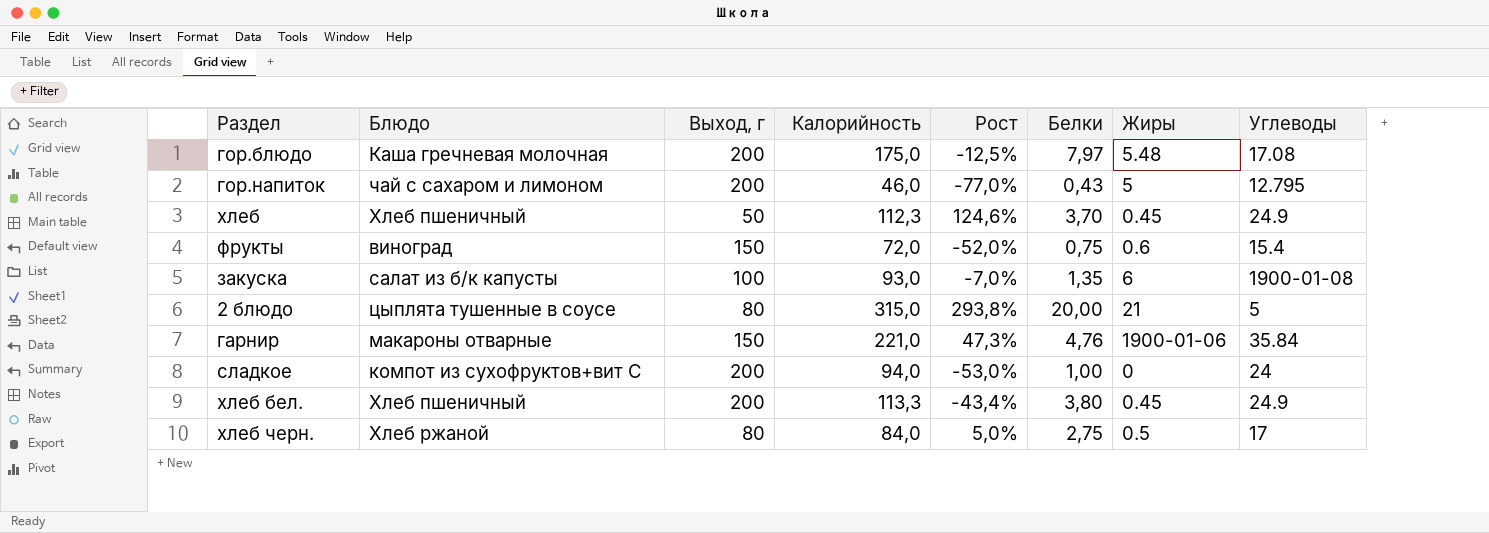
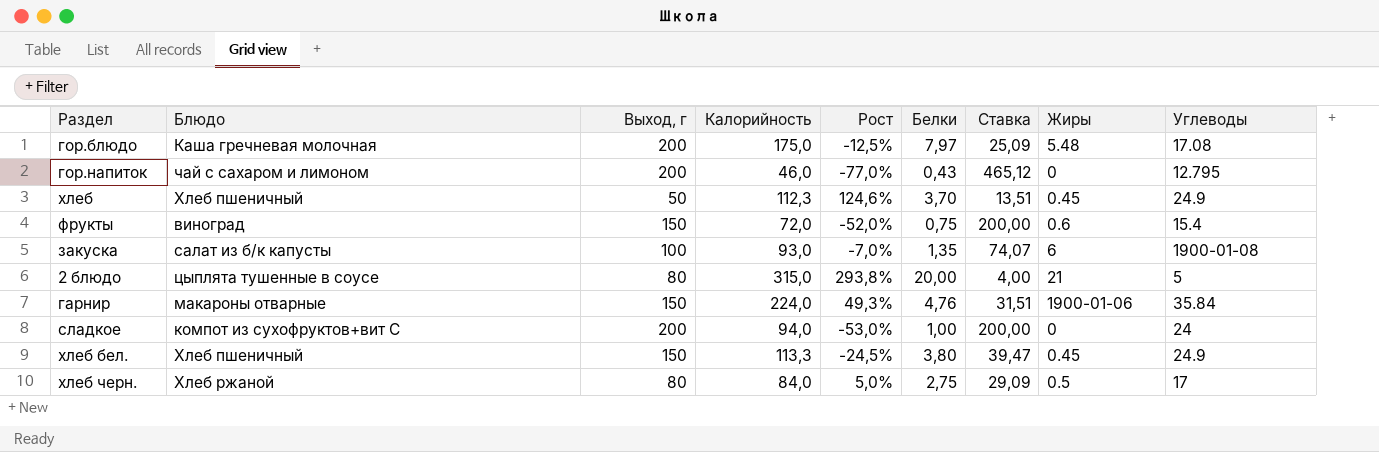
column Ставка | formula: none -> [Выход, г] / [Белки]
гор.напиток | Жиры: 5 -> 0
гарнир | Калорийность: 221,0 -> 224,0
гарнир | Рост: 47,3% -> 49,3%
хлеб бел. | Выход, г: 200 -> 150
хлеб бел. | Рост: -43,4% -> -24,5%

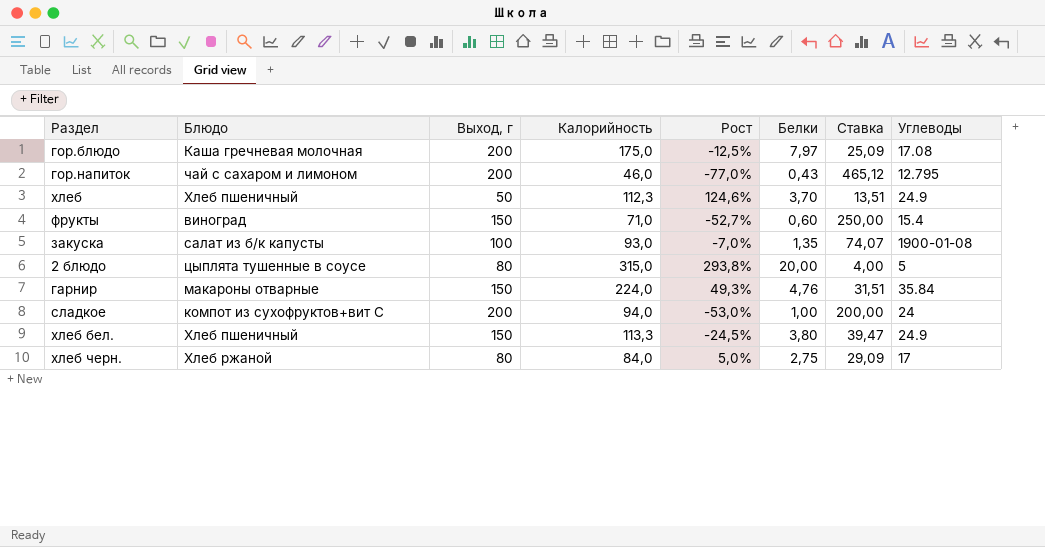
column Жиры | position: 8 -> none
фрукты | Калорийность: 72,0 -> 71,0
фрукты | Рост: -52,0% -> -52,7%
фрукты | Белки: 0,75 -> 0,60
фрукты | Ставка: 200,00 -> 250,00

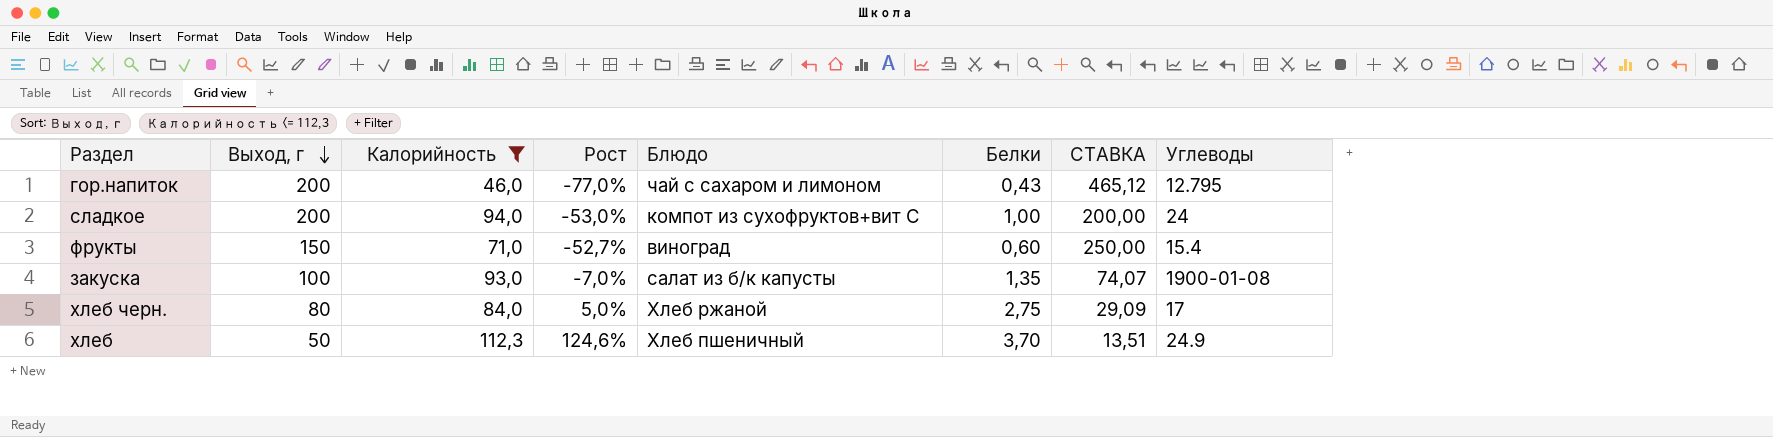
filter: none -> Калорийность <= 112,3
row order: none -> Выход, г descending
column Блюдо | position: 2 -> 5
column name: Ставка -> СТАВКА

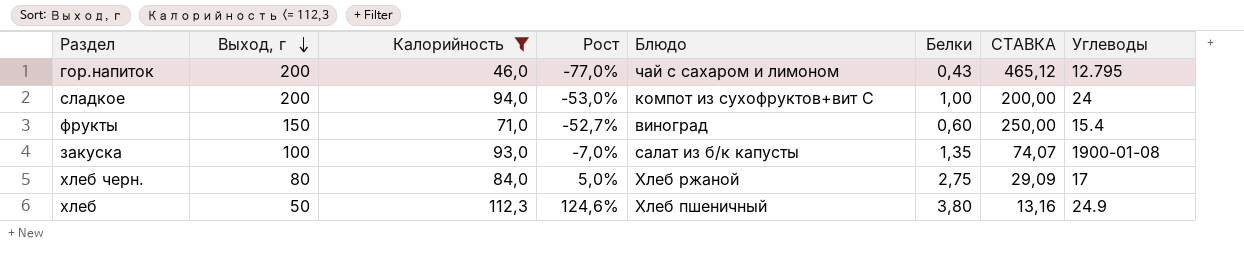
хлеб | Белки: 3,70 -> 3,80
хлеб | СТАВКА: 13,51 -> 13,16

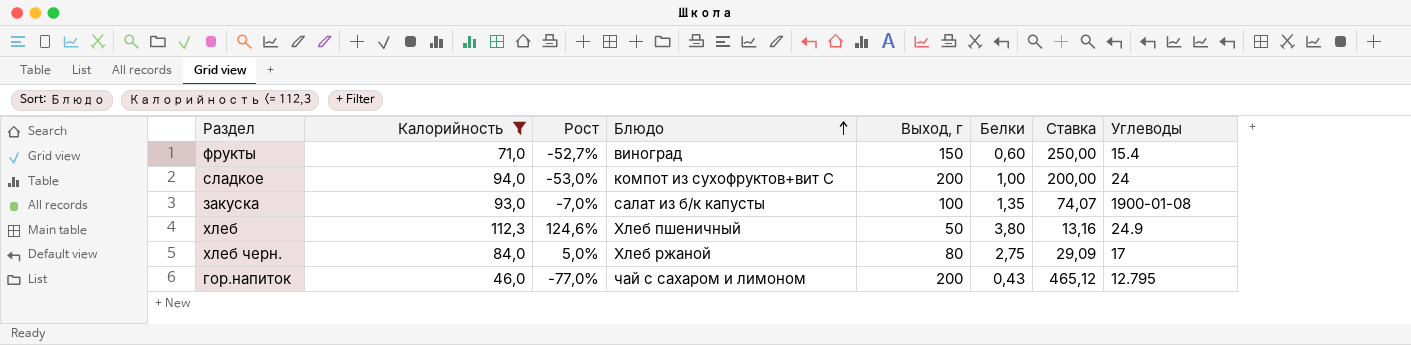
row order: Выход, г descending -> Блюдо ascending
column Выход, г | position: 2 -> 5
column name: СТАВКА -> Ставка

